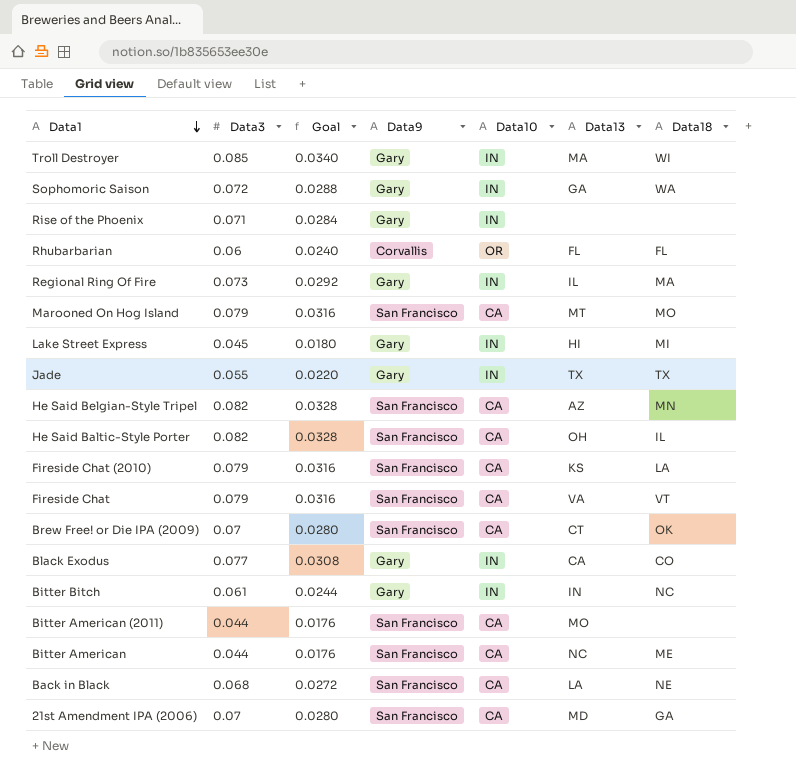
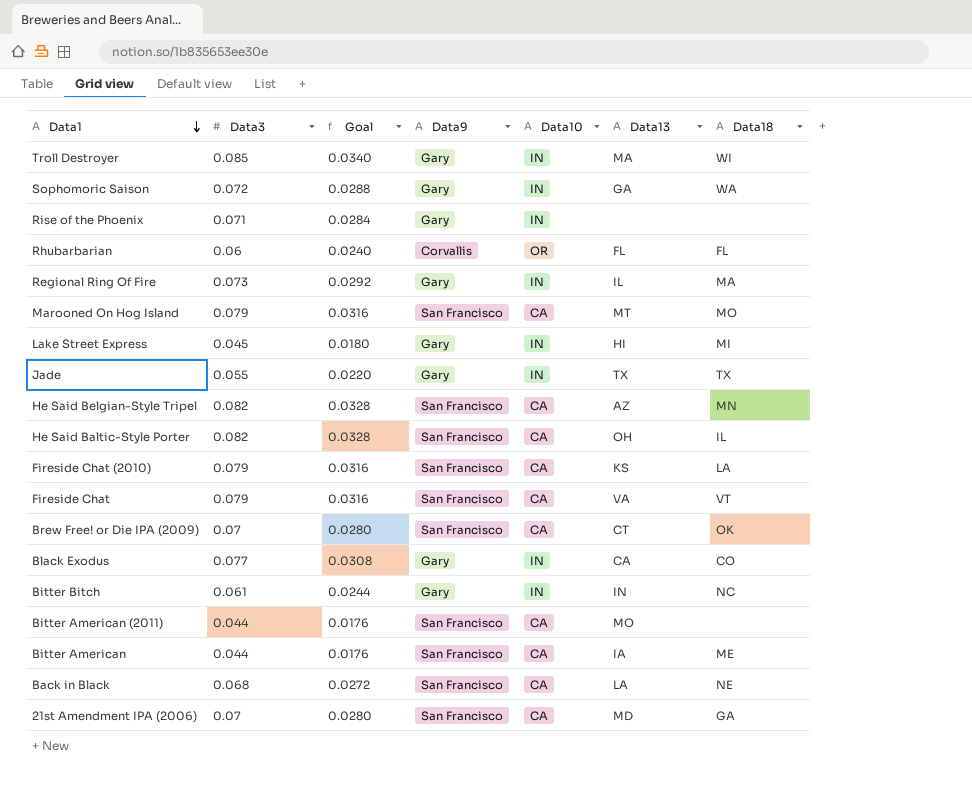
Bitter American | Data13: NC -> IA

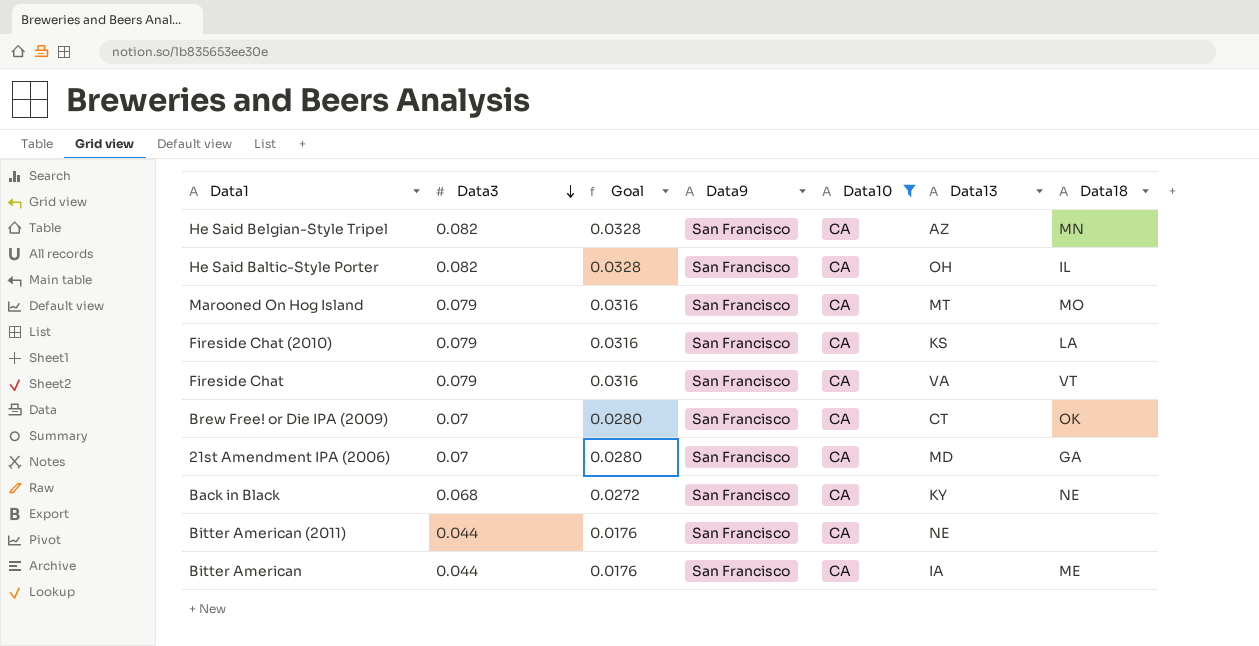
filter: none -> Data10 = CA
row order: Data1 descending -> Data3 descending
Back in Black | Data13: LA -> KY
Bitter American (2011) | Data13: MO -> NE

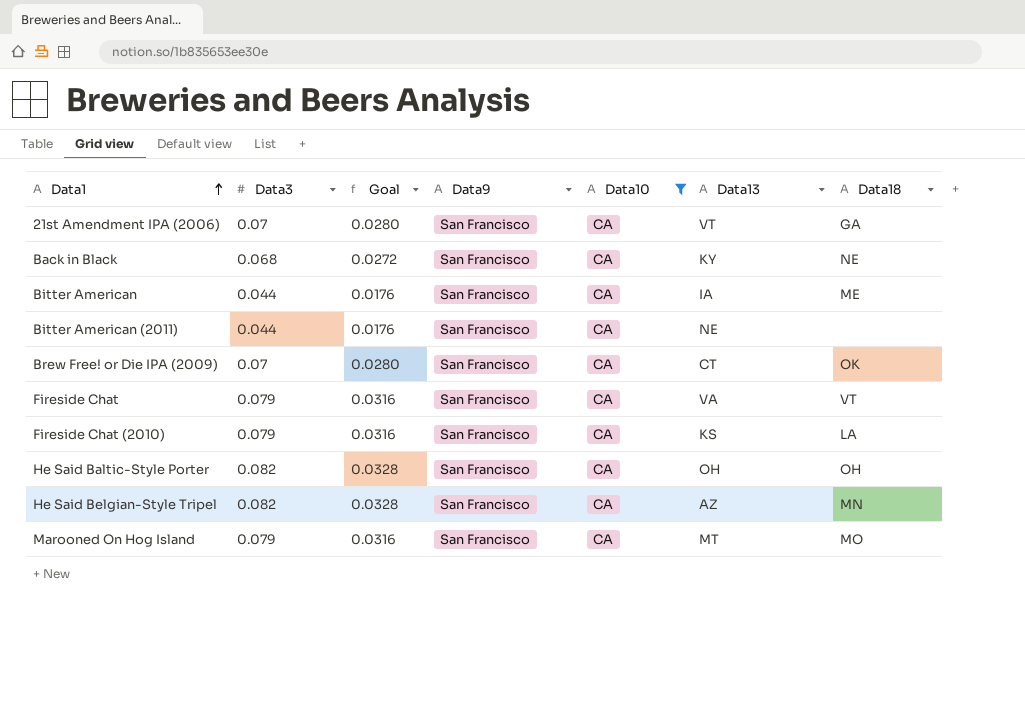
row order: Data3 descending -> Data1 ascending
21st Amendment IPA (2006) | Data13: MD -> VT
He Said Baltic-Style Porter | Data18: IL -> OH

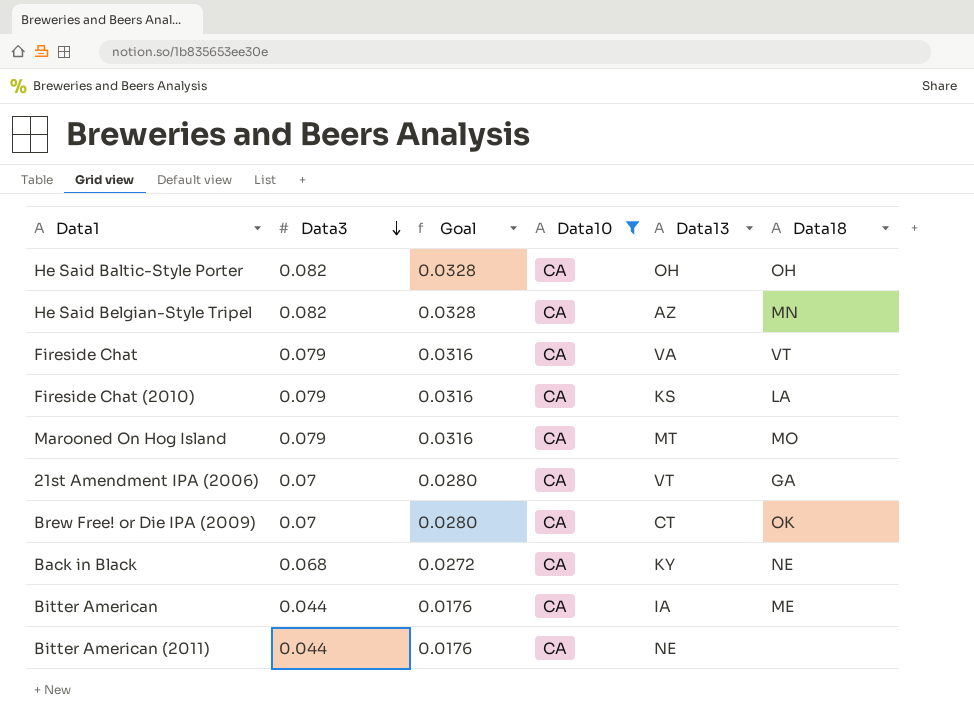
row order: Data1 ascending -> Data3 descending
column Data9 | position: 4 -> none

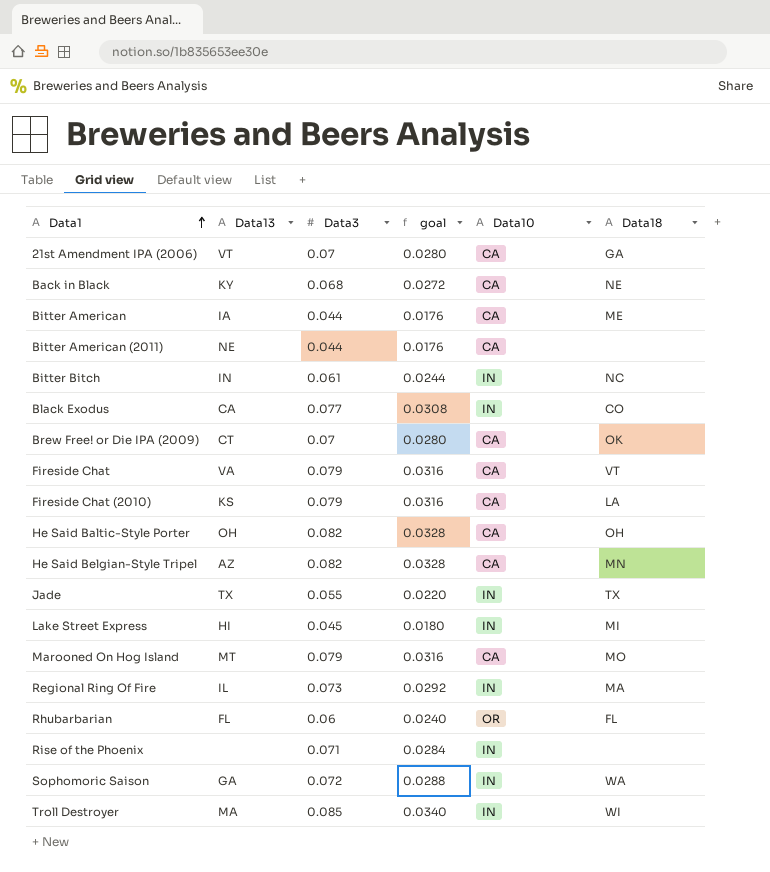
filter: Data10 = CA -> none
row order: Data3 descending -> Data1 ascending
column Data13 | position: 5 -> 2
column name: Goal -> goal

